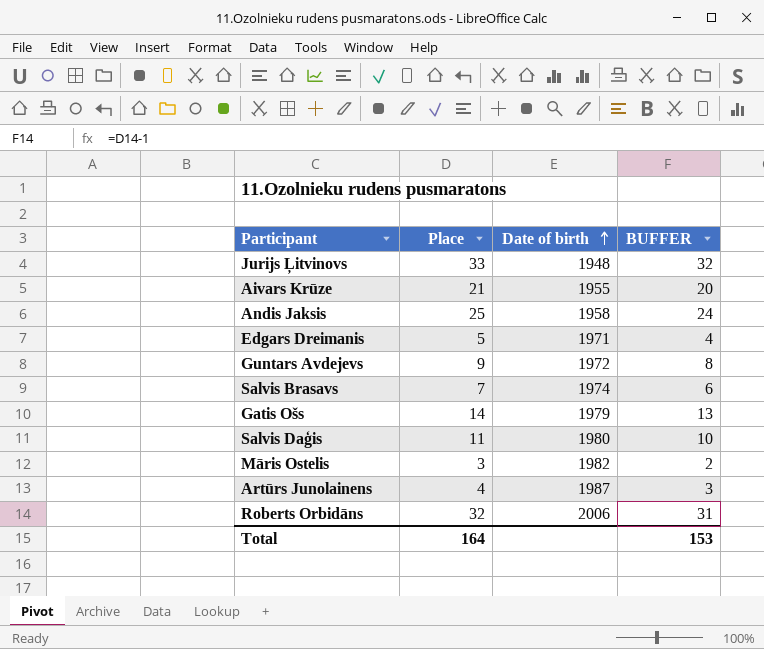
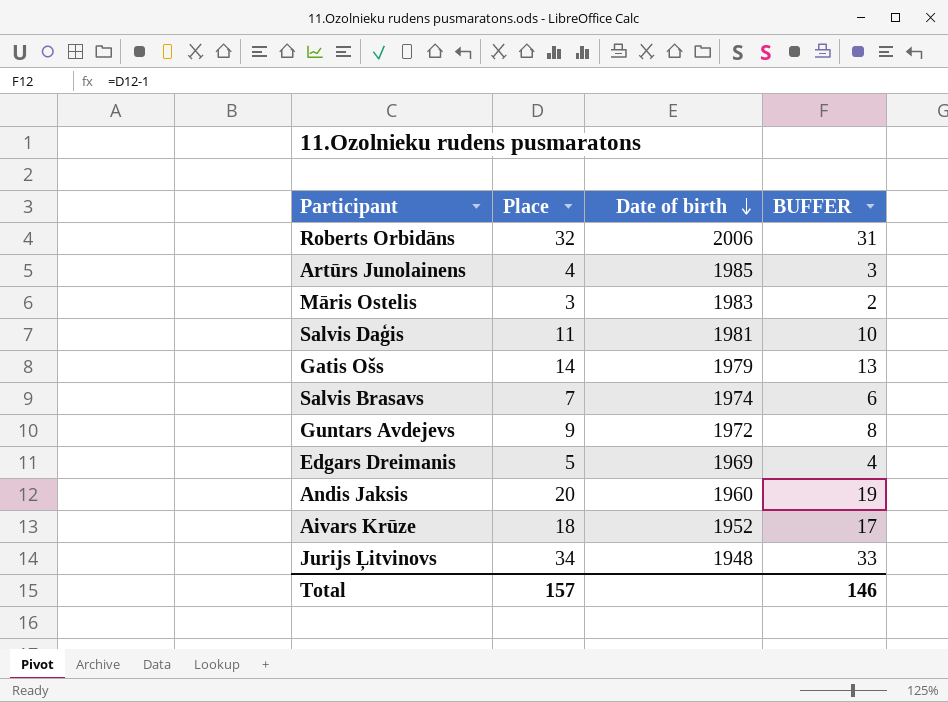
row order: Date of birth ascending -> Date of birth descending
Artūrs Junolainens | Date of birth: 1987 -> 1985
Māris Ostelis | Date of birth: 1982 -> 1983
Salvis Daģis | Date of birth: 1980 -> 1981
Edgars Dreimanis | Date of birth: 1971 -> 1969
Andis Jaksis | Place: 25 -> 20
Andis Jaksis | Date of birth: 1958 -> 1960
Andis Jaksis | BUFFER: 24 -> 19
Aivars Krūze | Place: 21 -> 18
Aivars Krūze | Date of birth: 1955 -> 1952
Aivars Krūze | BUFFER: 20 -> 17
Jurijs Ļitvinovs | Place: 33 -> 34
Jurijs Ļitvinovs | BUFFER: 32 -> 33
Total | Place: 164 -> 157
Total | BUFFER: 153 -> 146

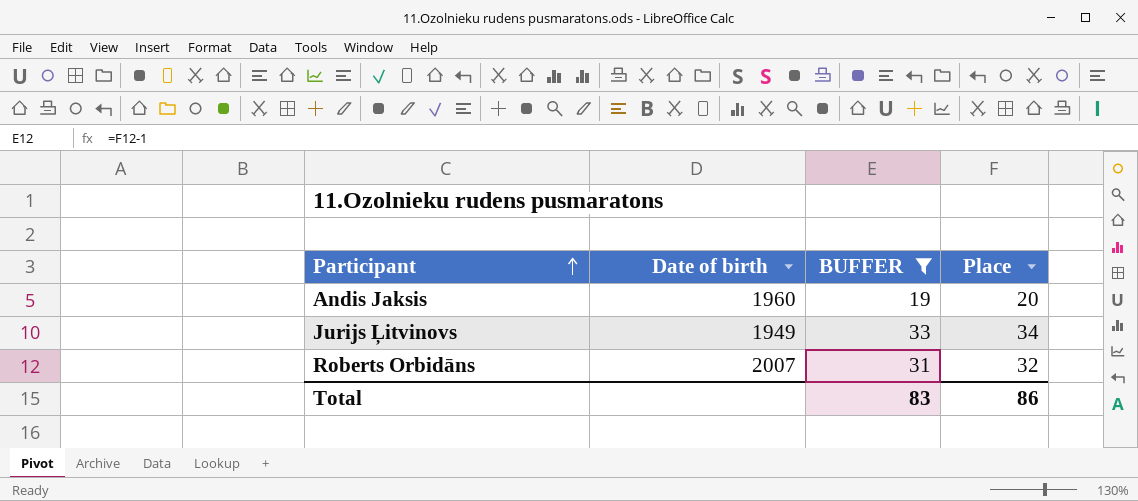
filter: none -> BUFFER >= 19
row order: Date of birth descending -> Participant ascending
column Place | position: 2 -> 4
Jurijs Ļitvinovs | Date of birth: 1948 -> 1949
Roberts Orbidāns | Date of birth: 2006 -> 2007
Total | BUFFER: 146 -> 83
Total | Place: 157 -> 86

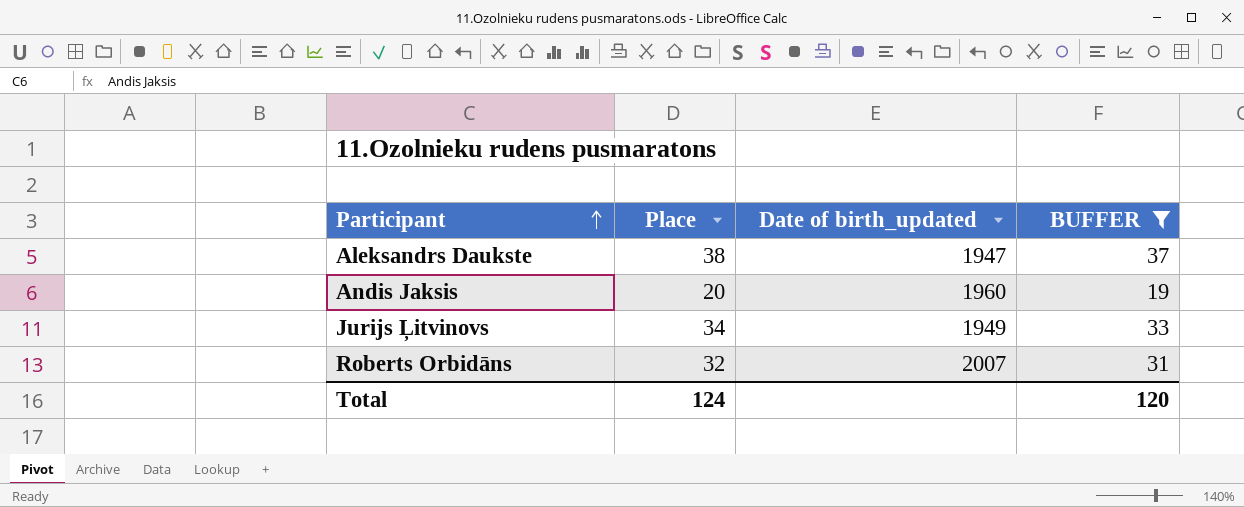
column Place | position: 4 -> 2
column name: Date of birth -> Date of birth_updated
row Aleksandrs Daukste: none -> 38 | 1947 | 37
Total | Place: 86 -> 124
Total | BUFFER: 83 -> 120

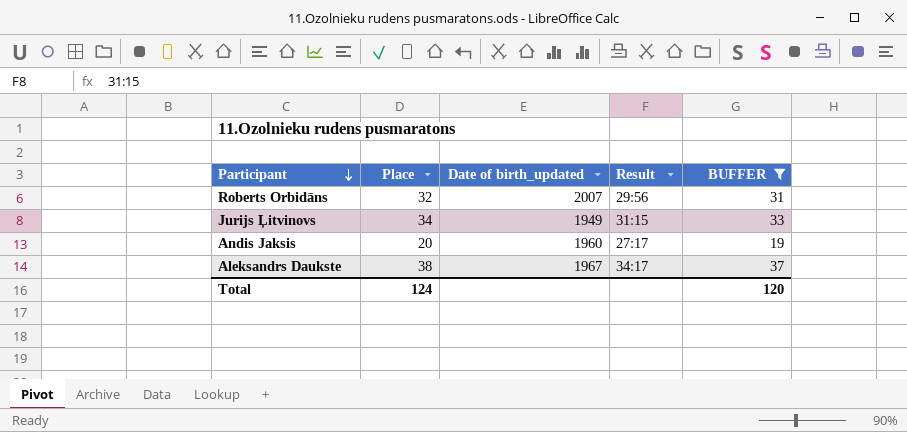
row order: Participant ascending -> Participant descending
column Result | position: none -> 4
Aleksandrs Daukste | Date of birth_updated: 1947 -> 1967

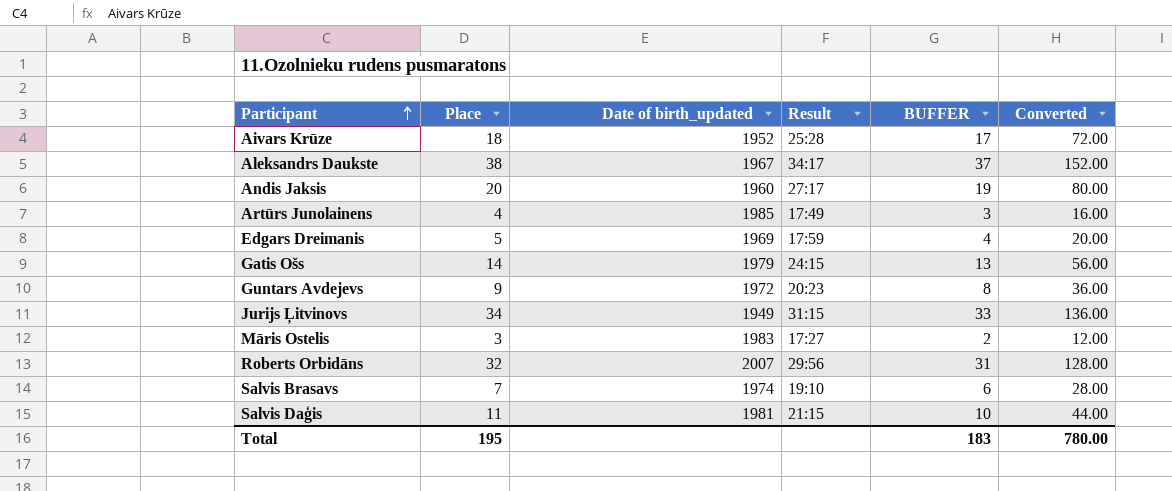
filter: BUFFER >= 19 -> none
row order: Participant descending -> Participant ascending
column Converted | formula: none -> [Place] * 4
Total | Place: 124 -> 195
Total | BUFFER: 120 -> 183

